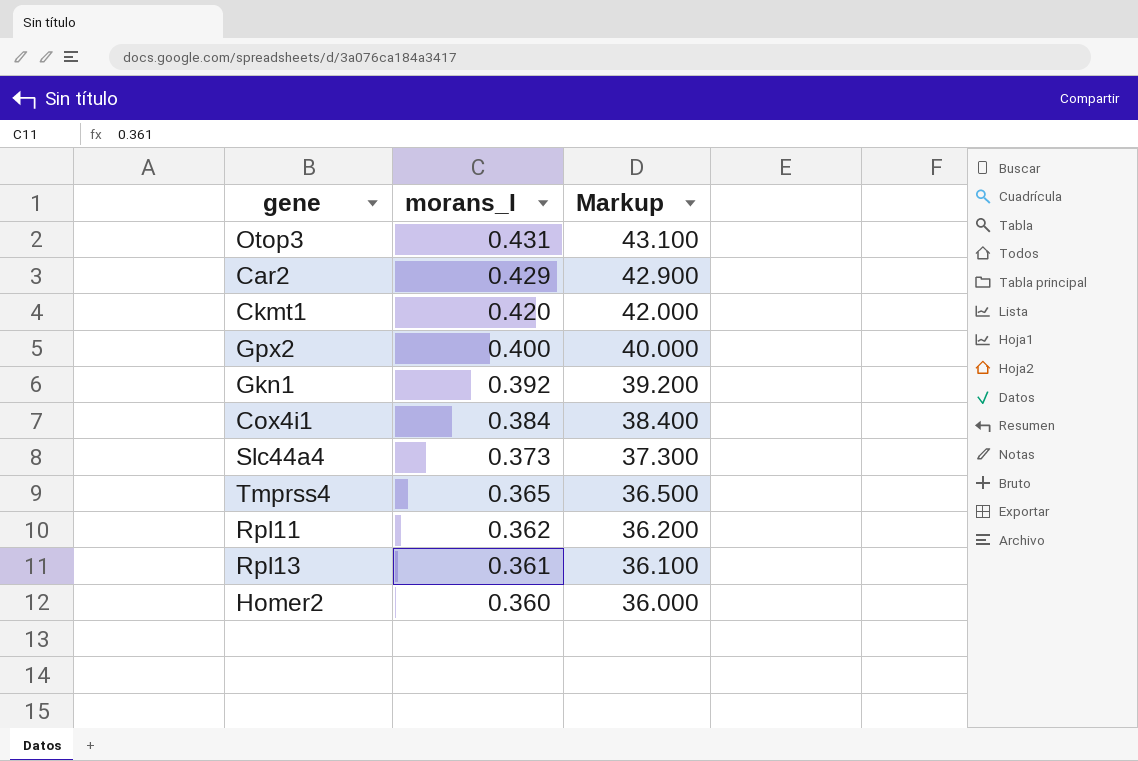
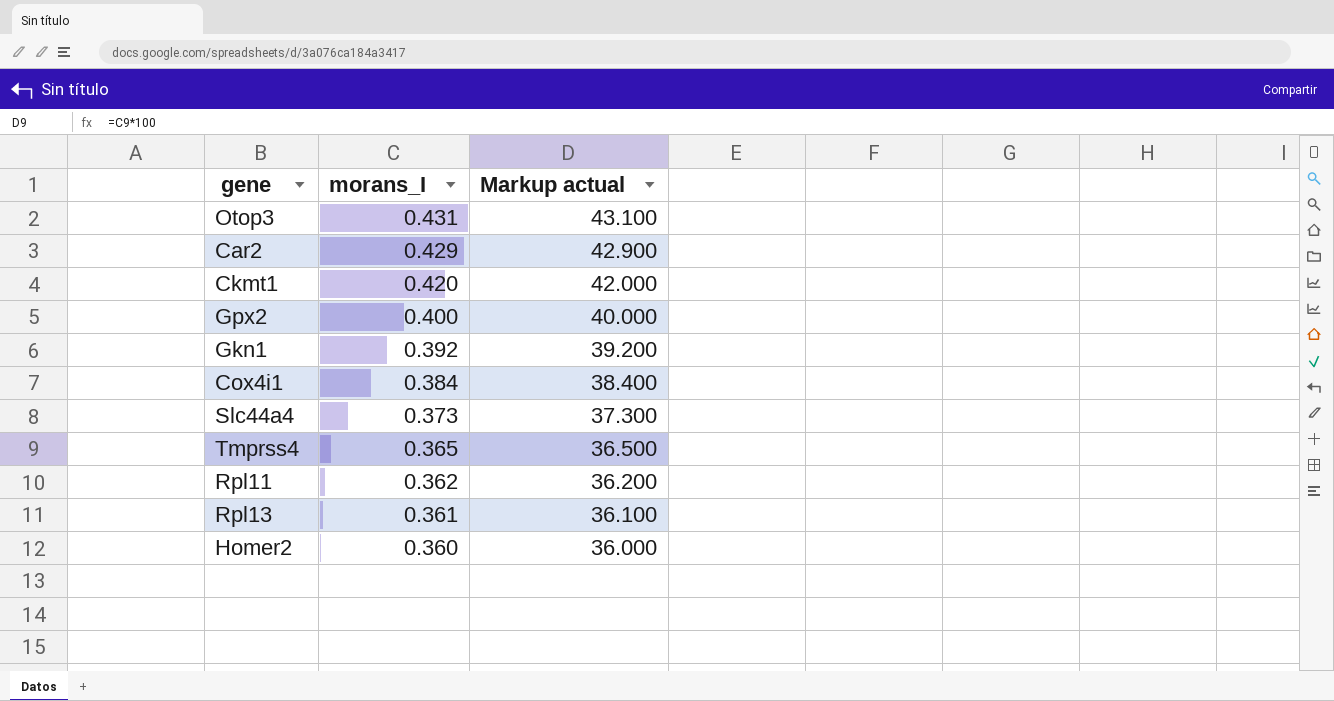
column name: Markup -> Markup actual

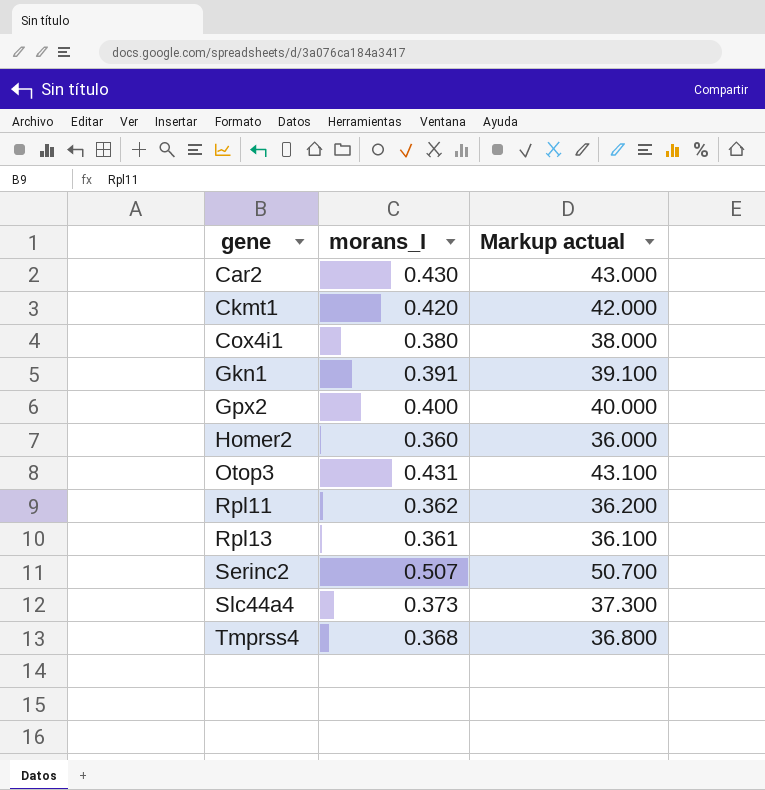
row order: morans_I descending -> gene ascending
Car2 | morans_I: 0.429 -> 0.430
Car2 | Markup actual: 42.900 -> 43.000
Cox4i1 | morans_I: 0.384 -> 0.380
Cox4i1 | Markup actual: 38.400 -> 38.000
Gkn1 | morans_I: 0.392 -> 0.391
Gkn1 | Markup actual: 39.200 -> 39.100
row Serinc2: none -> 0.507 | 50.700
Tmprss4 | morans_I: 0.365 -> 0.368
Tmprss4 | Markup actual: 36.500 -> 36.800

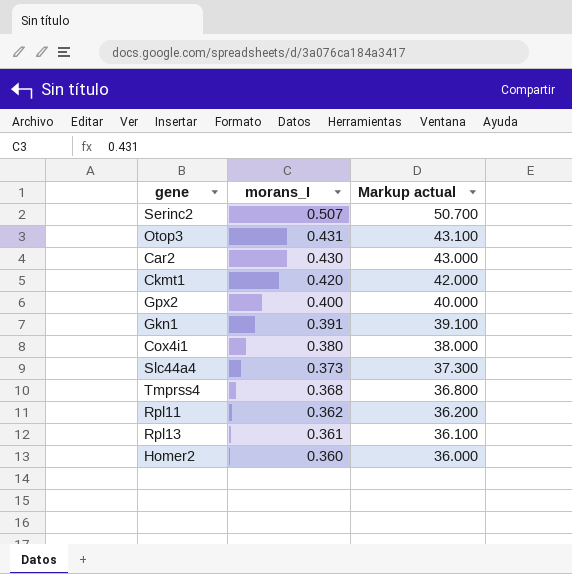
row order: gene ascending -> morans_I descending

